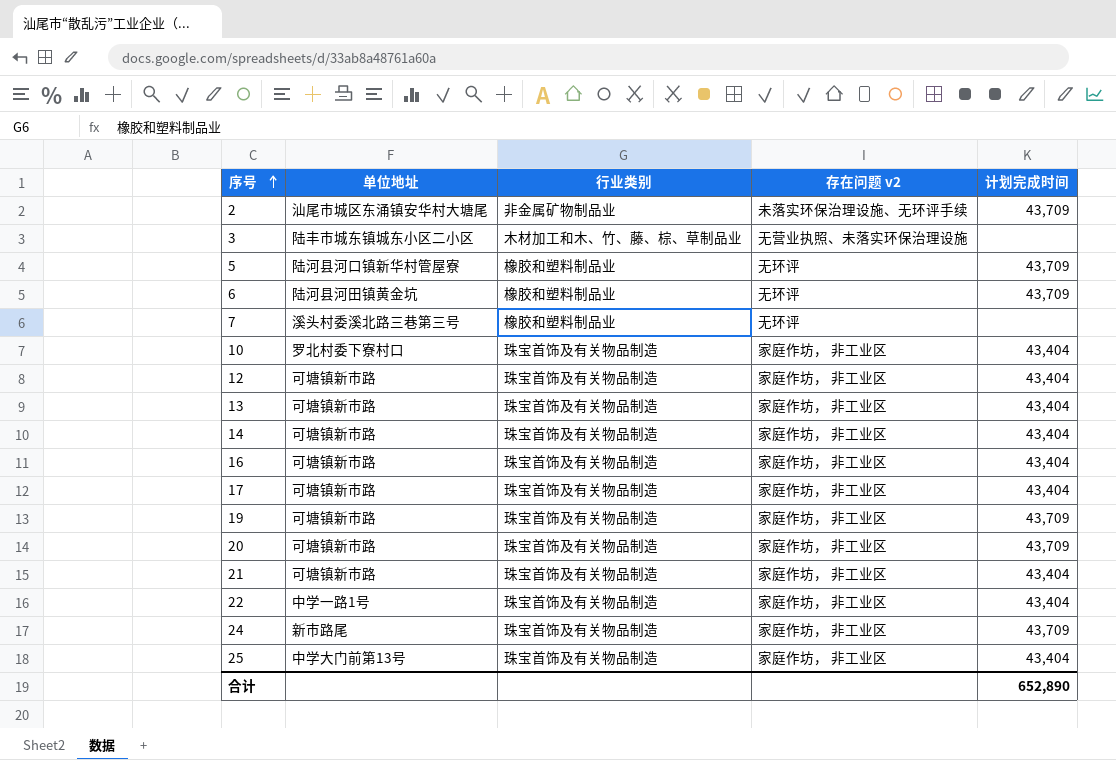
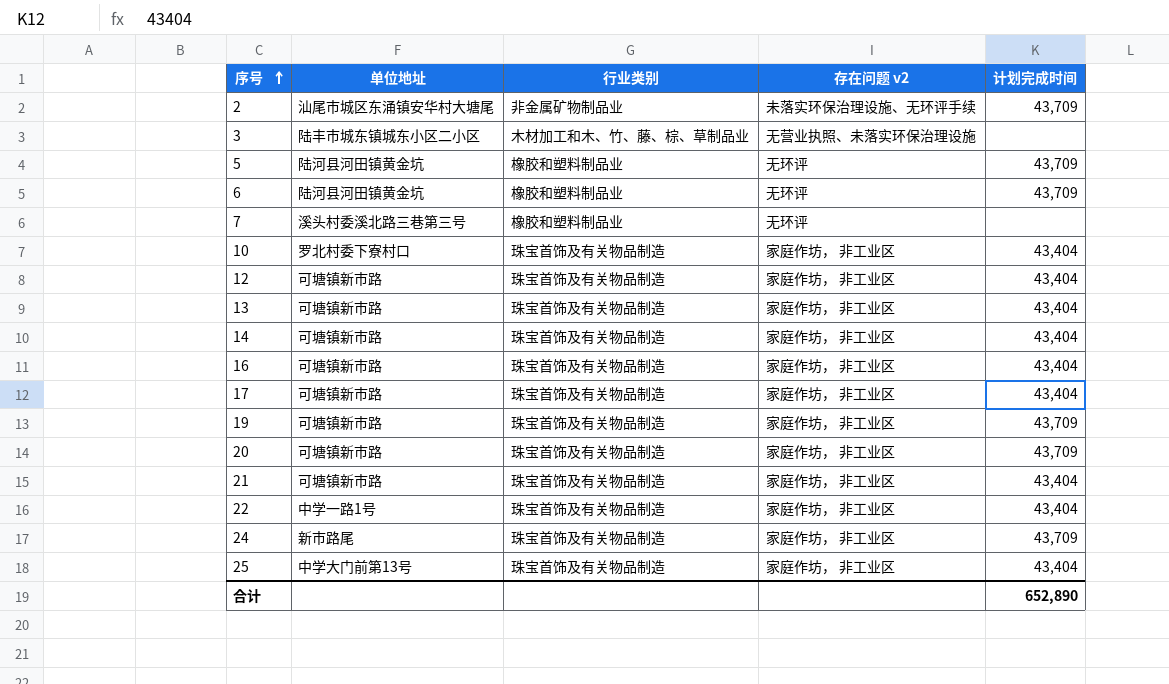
5 | 单位地址: 陆河县河口镇新华村管屋寮 -> 陆河县河田镇黄金坑

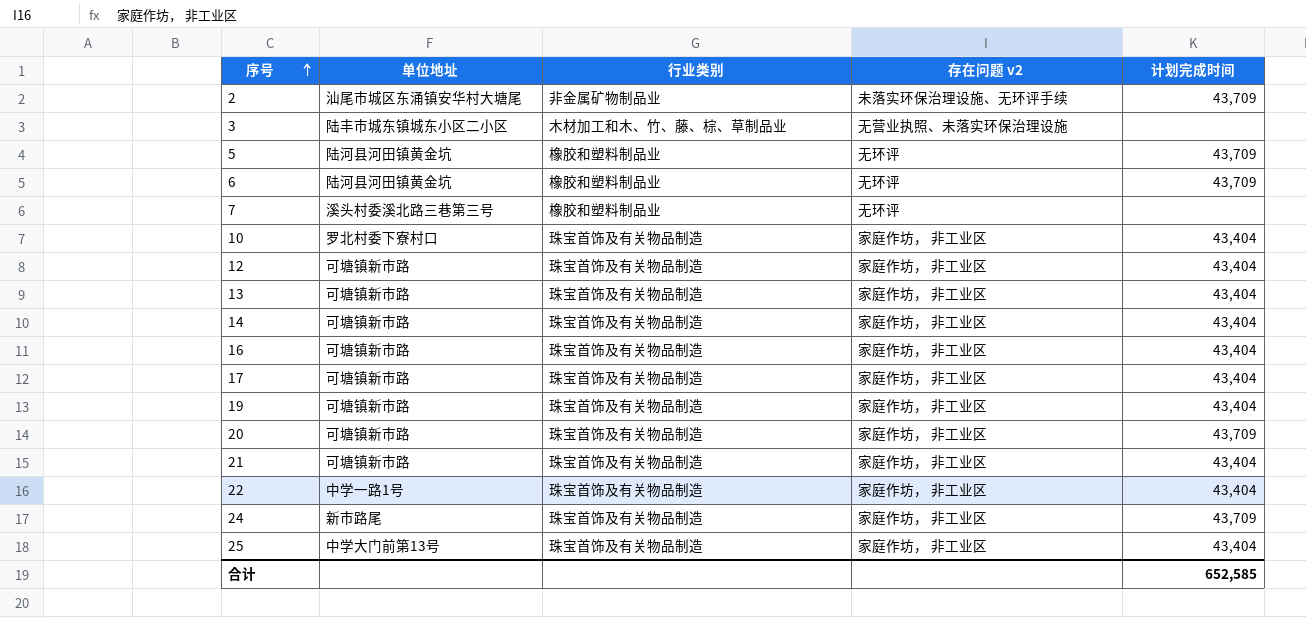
19 | 计划完成时间: 43,709 -> 43,404
合计 | 计划完成时间: 652,890 -> 652,585

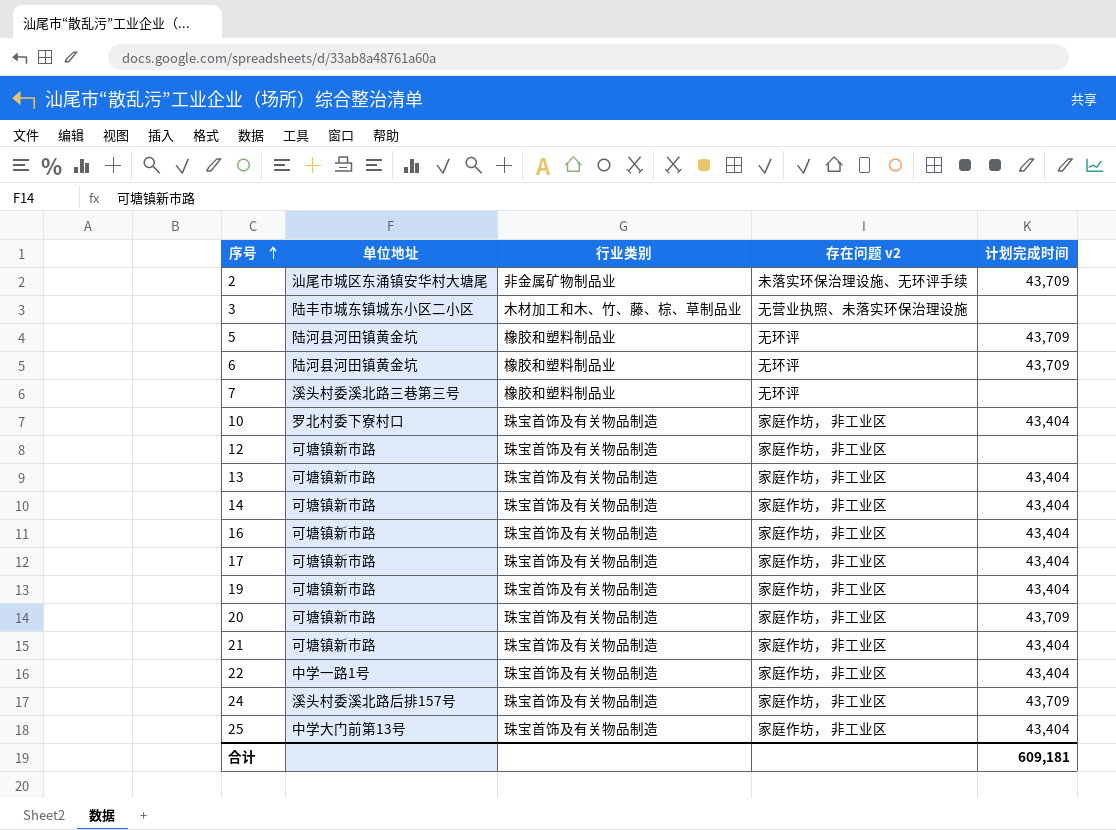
12 | 计划完成时间: 43,404 -> none
24 | 单位地址: 新市路尾 -> 溪头村委溪北路后排157号
合计 | 计划完成时间: 652,585 -> 609,181

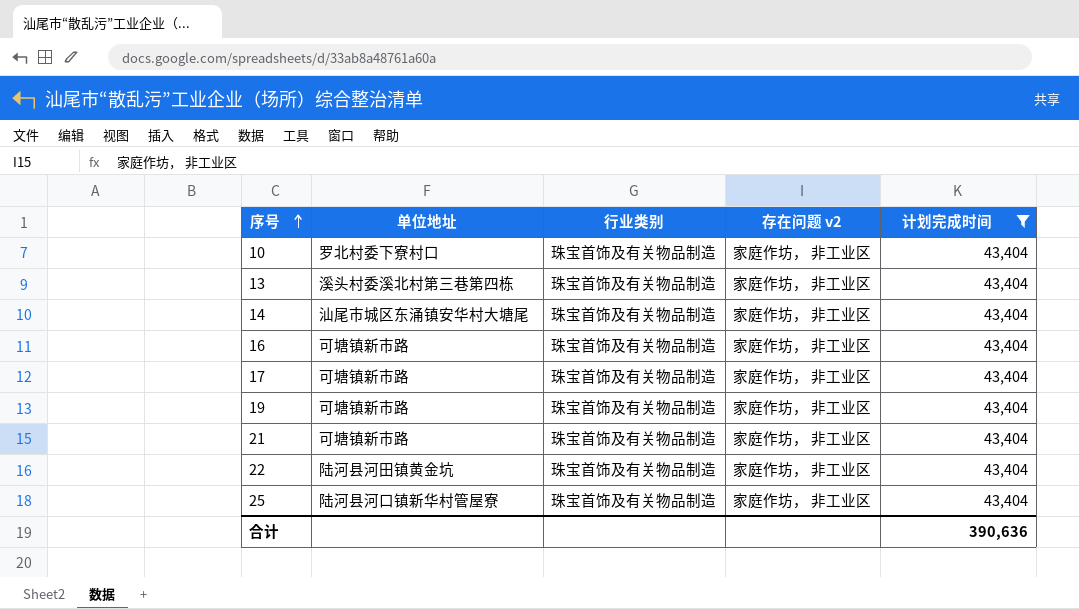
filter: none -> 计划完成时间 = 43,404
13 | 单位地址: 可塘镇新市路 -> 溪头村委溪北村第三巷第四栋
14 | 单位地址: 可塘镇新市路 -> 汕尾市城区东涌镇安华村大塘尾
22 | 单位地址: 中学一路1号 -> 陆河县河田镇黄金坑
25 | 单位地址: 中学大门前第13号 -> 陆河县河口镇新华村管屋寮
合计 | 计划完成时间: 609,181 -> 390,636

